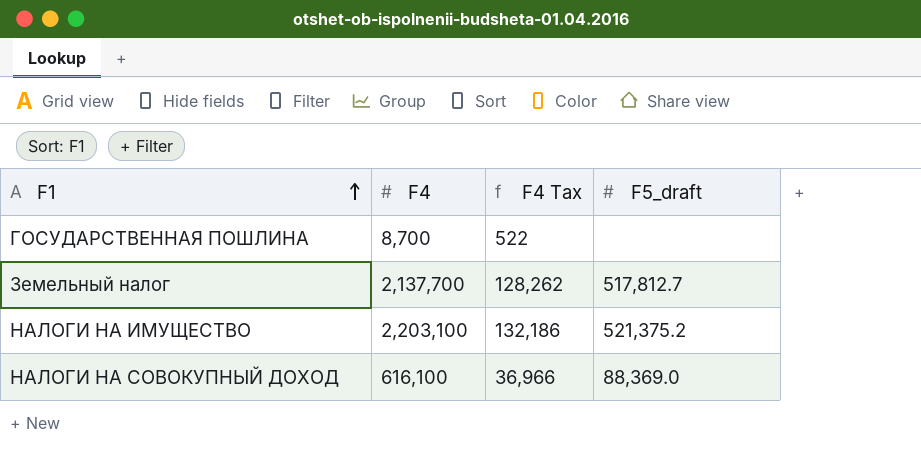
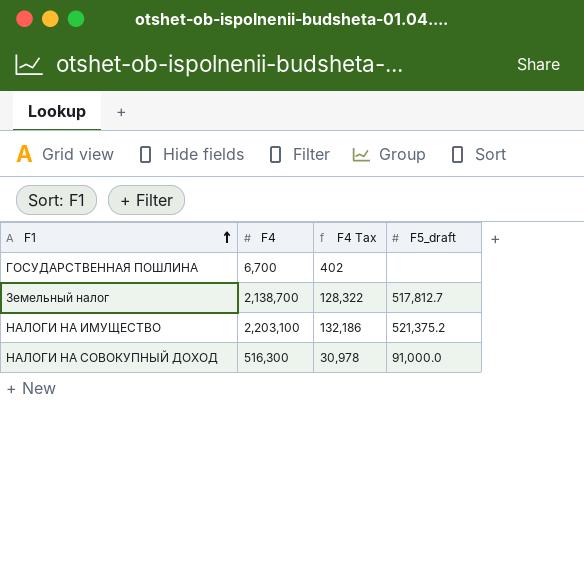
ГОСУДАРСТВЕННАЯ ПОШЛИНА | F4: 8,700 -> 6,700
ГОСУДАРСТВЕННАЯ ПОШЛИНА | F4 Tax: 522 -> 402
Земельный налог | F4: 2,137,700 -> 2,138,700
Земельный налог | F4 Tax: 128,262 -> 128,322
НАЛОГИ НА СОВОКУПНЫЙ ДОХОД | F4: 616,100 -> 516,300
НАЛОГИ НА СОВОКУПНЫЙ ДОХОД | F4 Tax: 36,966 -> 30,978
НАЛОГИ НА СОВОКУПНЫЙ ДОХОД | F5_draft: 88,369.0 -> 91,000.0

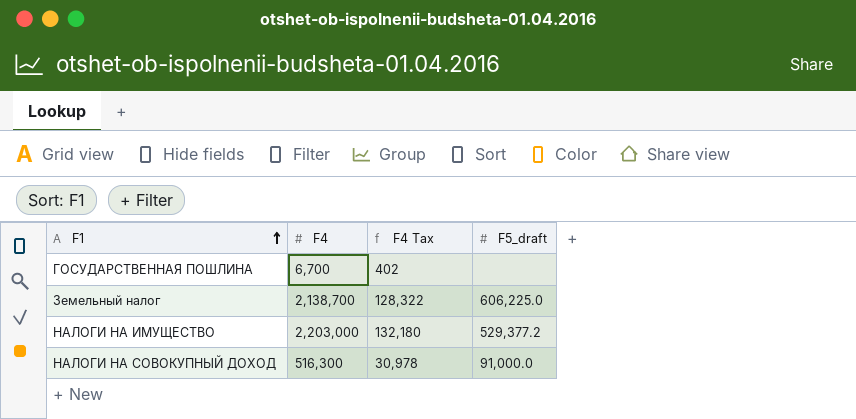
Земельный налог | F5_draft: 517,812.7 -> 606,225.0
НАЛОГИ НА ИМУЩЕСТВО | F4: 2,203,100 -> 2,203,000
НАЛОГИ НА ИМУЩЕСТВО | F4 Tax: 132,186 -> 132,180
НАЛОГИ НА ИМУЩЕСТВО | F5_draft: 521,375.2 -> 529,377.2

